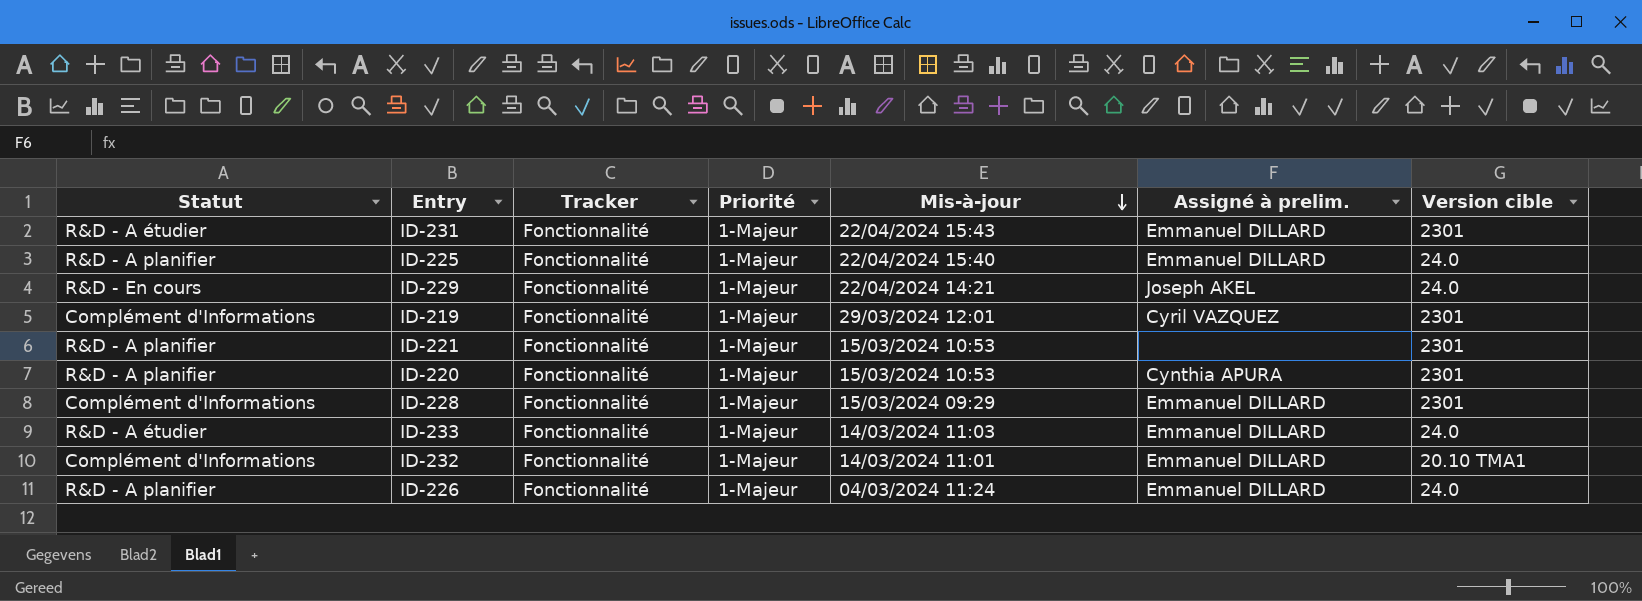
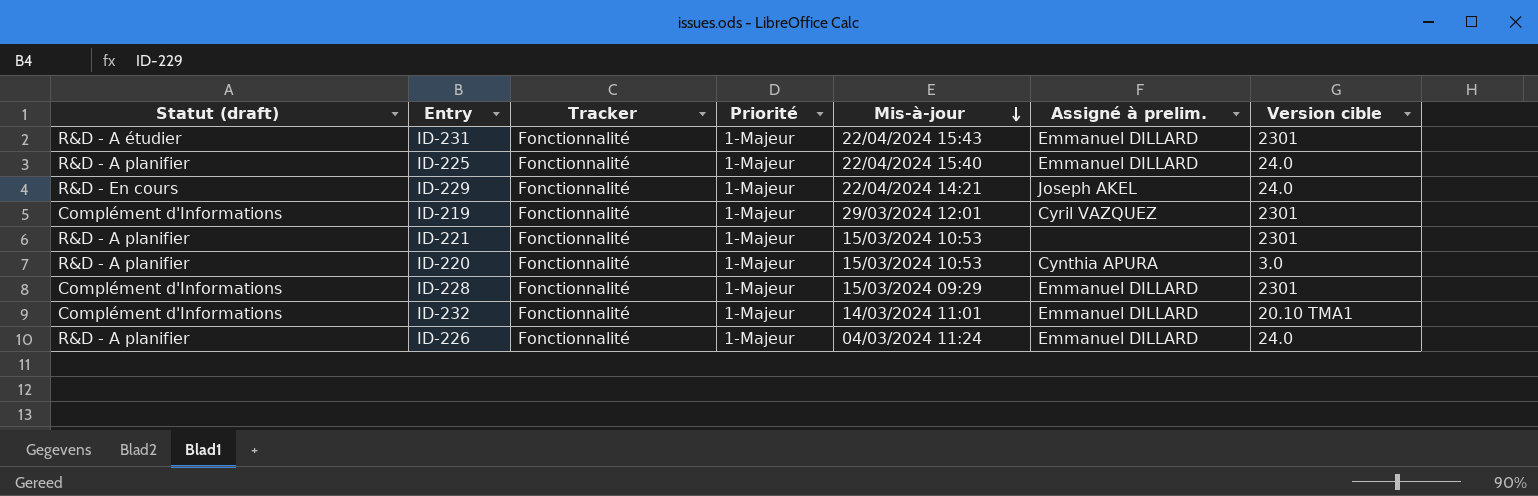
column name: Statut -> Statut (draft)
row ID-233: R&D - A étudier | Fonctionnalité | 1-Majeur | 14/03/2024 11:03 | Emmanuel DILLARD | 24.0 -> none
ID-220 | Version cible: 2301 -> 3.0

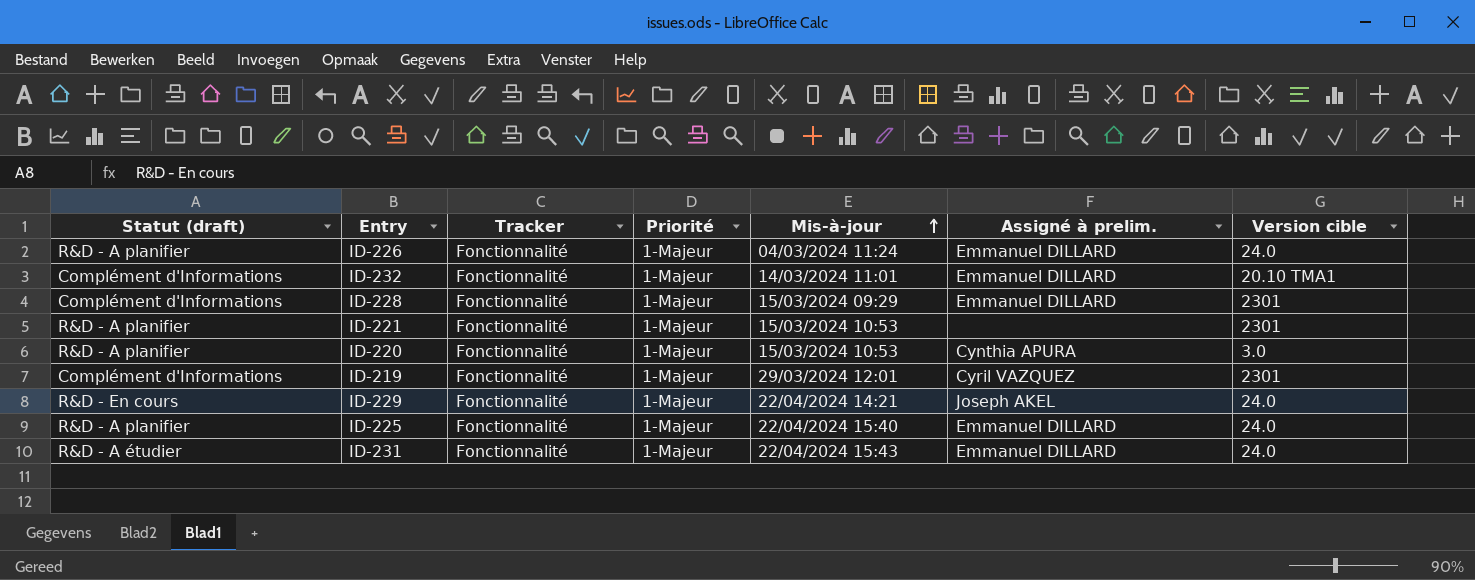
row order: Mis-à-jour descending -> Mis-à-jour ascending
ID-231 | Version cible: 2301 -> 24.0

